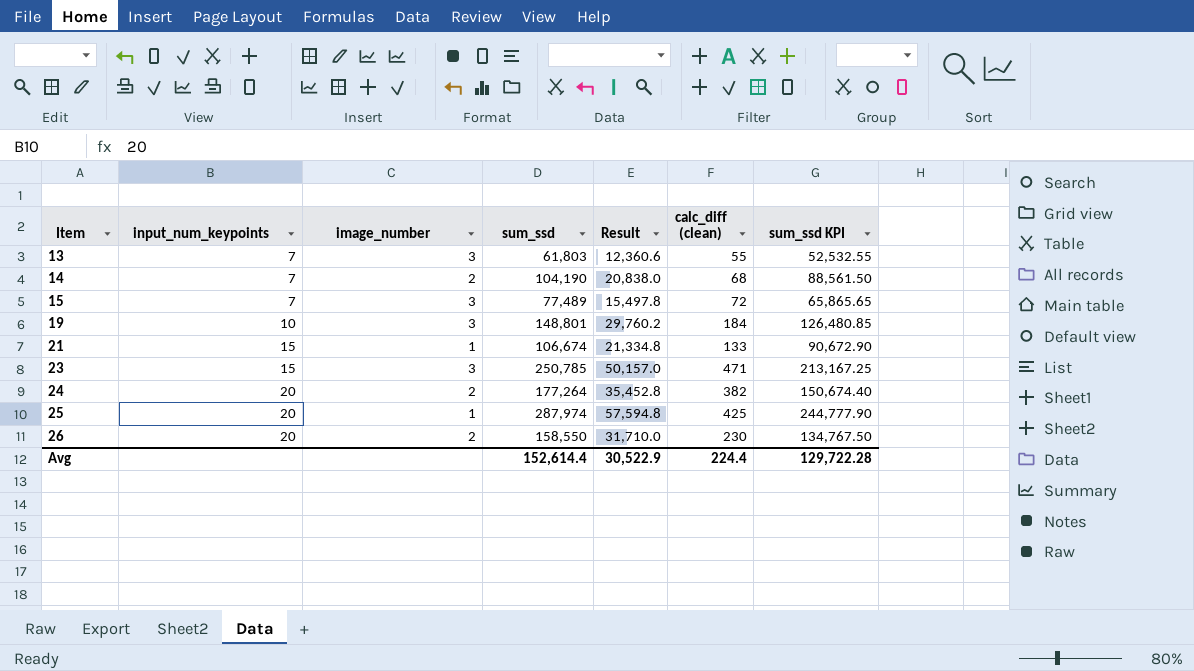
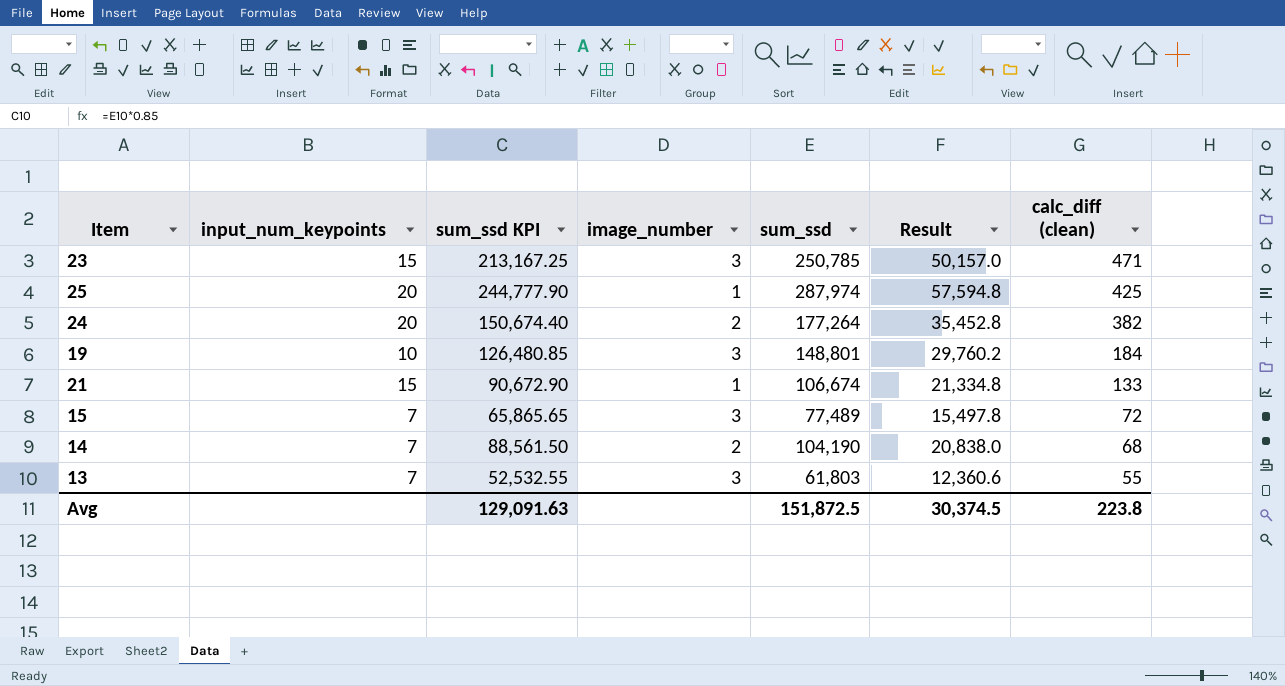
row order: Item ascending -> calc_diff (clean) descending
column sum_ssd KPI | position: 7 -> 3
row 26: 20 | 2 | 158,550 | 31,710.0 | 230 | 134,767.50 -> none
Avg | sum_ssd KPI: 129,722.28 -> 129,091.63
Avg | sum_ssd: 152,614.4 -> 151,872.5
Avg | Result: 30,522.9 -> 30,374.5
Avg | calc_diff (clean): 224.4 -> 223.8

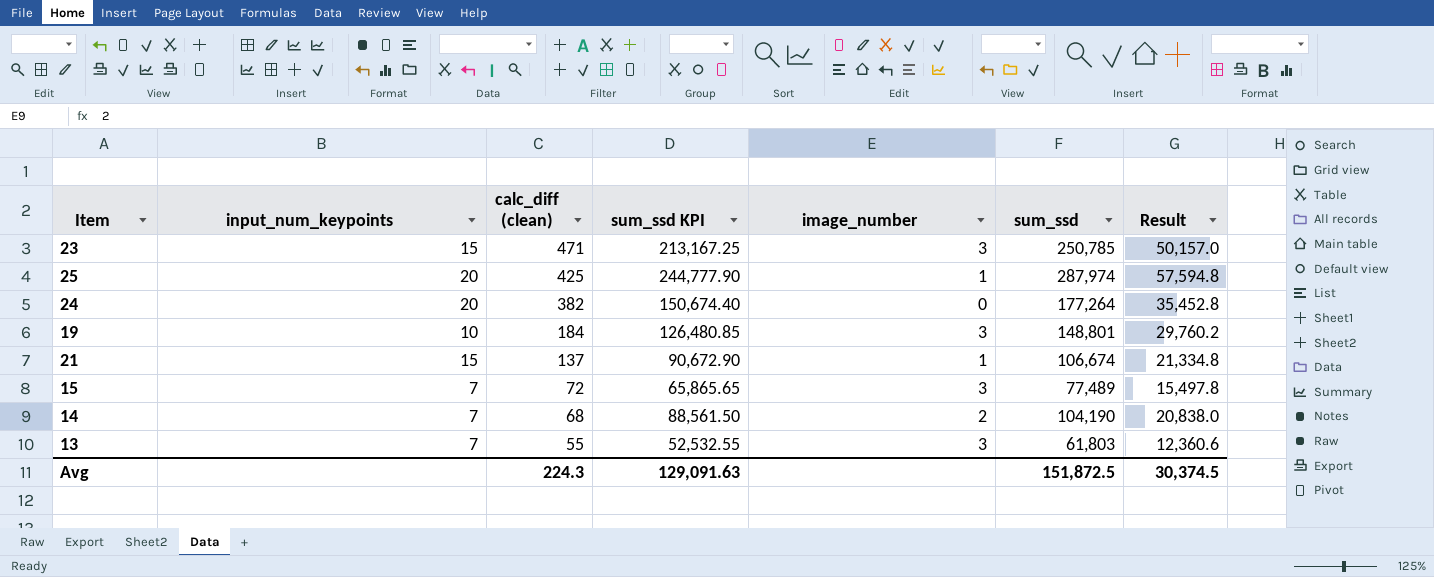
column calc_diff (clean) | position: 7 -> 3
24 | image_number: 2 -> 0
21 | calc_diff (clean): 133 -> 137
Avg | calc_diff (clean): 223.8 -> 224.3

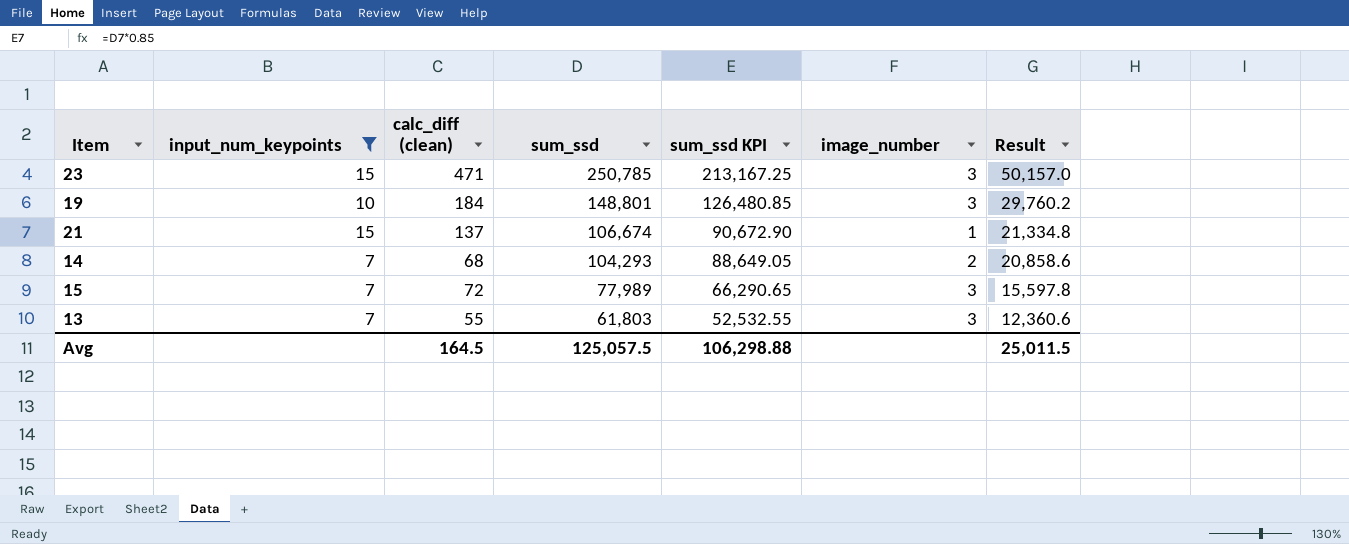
filter: none -> input_num_keypoints != 20
row order: calc_diff (clean) descending -> sum_ssd descending
column sum_ssd | position: 6 -> 4
14 | sum_ssd: 104,190 -> 104,293
14 | sum_ssd KPI: 88,561.50 -> 88,649.05
14 | Result: 20,838.0 -> 20,858.6
15 | sum_ssd: 77,489 -> 77,989
15 | sum_ssd KPI: 65,865.65 -> 66,290.65
15 | Result: 15,497.8 -> 15,597.8
Avg | calc_diff (clean): 224.3 -> 164.5
Avg | sum_ssd: 151,872.5 -> 125,057.5
Avg | sum_ssd KPI: 129,091.63 -> 106,298.88
Avg | Result: 30,374.5 -> 25,011.5

